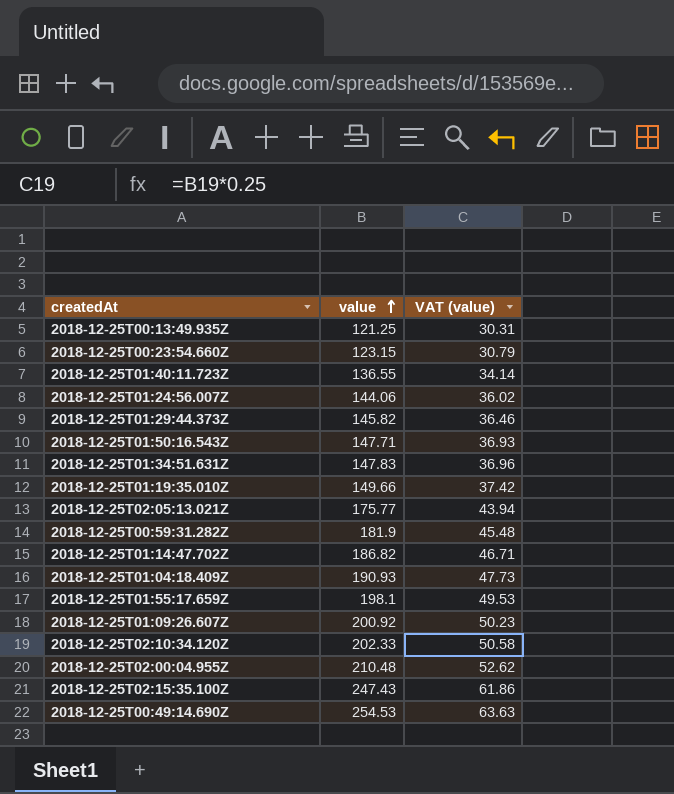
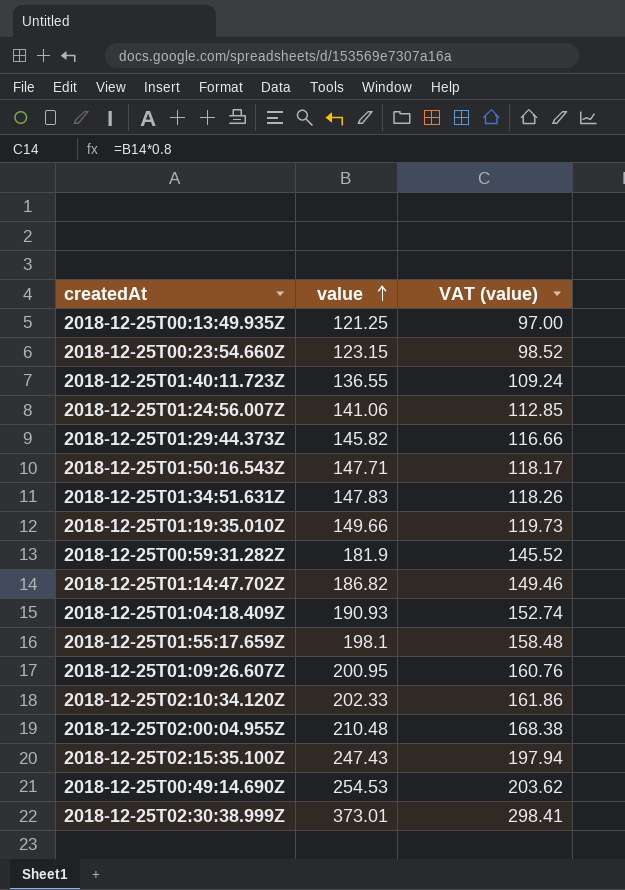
column VAT (value) | formula: [value] * 0.25 -> [value] * 0.8
row 2018-12-25T02:05:13.021Z: 175.77 | 43.94 -> none
2018-12-25T01:24:56.007Z | value: 144.06 -> 141.06
2018-12-25T01:09:26.607Z | value: 200.92 -> 200.95
row 2018-12-25T02:30:38.999Z: none -> 373.01 | 298.41

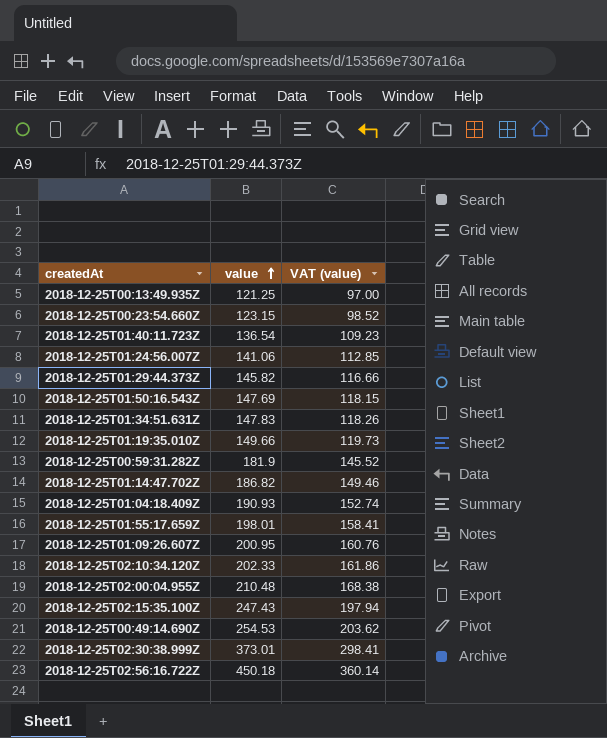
2018-12-25T01:40:11.723Z | value: 136.55 -> 136.54
2018-12-25T01:40:11.723Z | VAT (value): 109.24 -> 109.23
2018-12-25T01:50:16.543Z | value: 147.71 -> 147.69
2018-12-25T01:50:16.543Z | VAT (value): 118.17 -> 118.15
2018-12-25T01:55:17.659Z | value: 198.1 -> 198.01
2018-12-25T01:55:17.659Z | VAT (value): 158.48 -> 158.41
row 2018-12-25T02:56:16.722Z: none -> 450.18 | 360.14

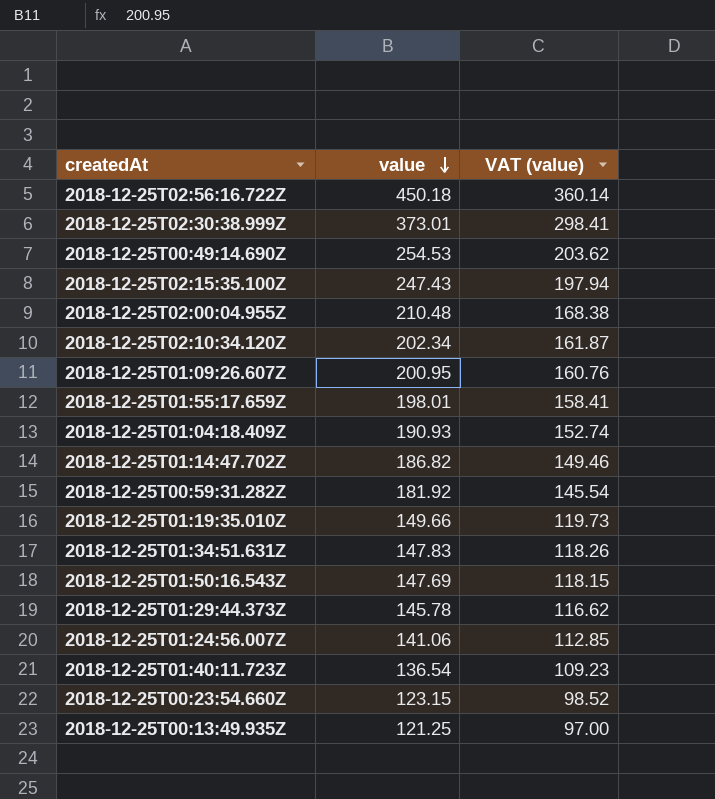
row order: value ascending -> value descending
2018-12-25T02:10:34.120Z | value: 202.33 -> 202.34
2018-12-25T02:10:34.120Z | VAT (value): 161.86 -> 161.87
2018-12-25T00:59:31.282Z | value: 181.9 -> 181.92
2018-12-25T00:59:31.282Z | VAT (value): 145.52 -> 145.54
2018-12-25T01:29:44.373Z | value: 145.82 -> 145.78
2018-12-25T01:29:44.373Z | VAT (value): 116.66 -> 116.62

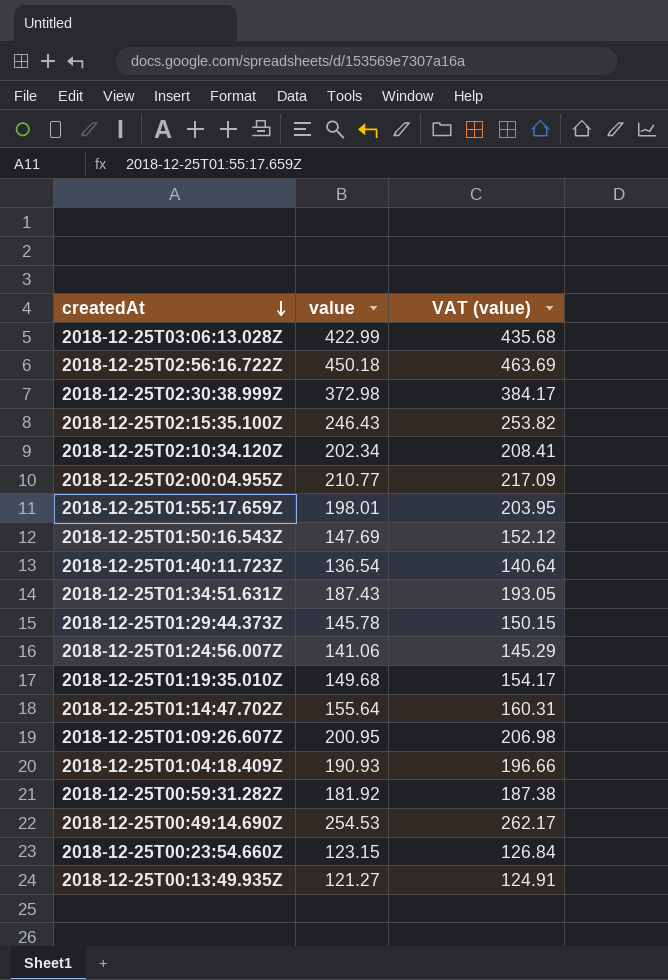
row order: value descending -> createdAt descending
column VAT (value) | formula: [value] * 0.8 -> [value] * 1.03
row 2018-12-25T03:06:13.028Z: none -> 422.99 | 435.68
2018-12-25T02:30:38.999Z | value: 373.01 -> 372.98
2018-12-25T02:15:35.100Z | value: 247.43 -> 246.43
2018-12-25T02:00:04.955Z | value: 210.48 -> 210.77
2018-12-25T01:34:51.631Z | value: 147.83 -> 187.43
2018-12-25T01:19:35.010Z | value: 149.66 -> 149.68
2018-12-25T01:14:47.702Z | value: 186.82 -> 155.64
2018-12-25T00:13:49.935Z | value: 121.25 -> 121.27

